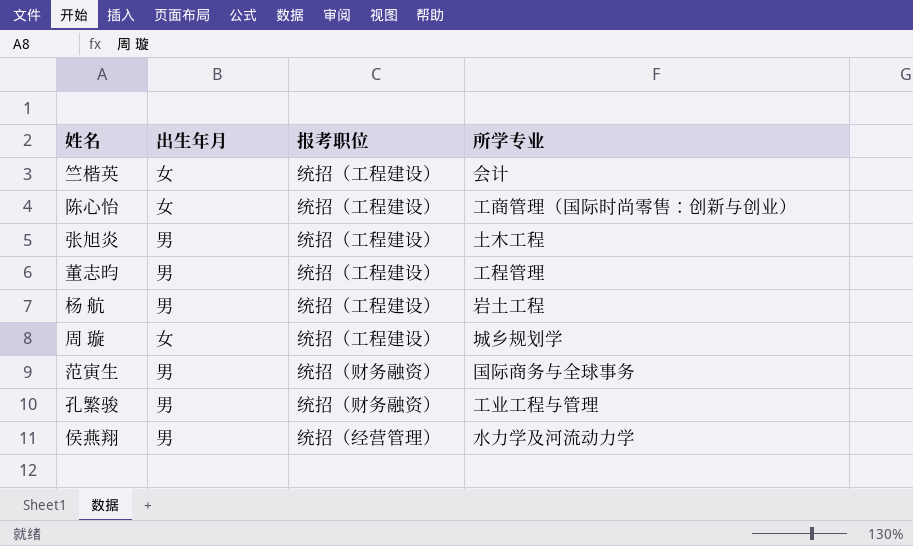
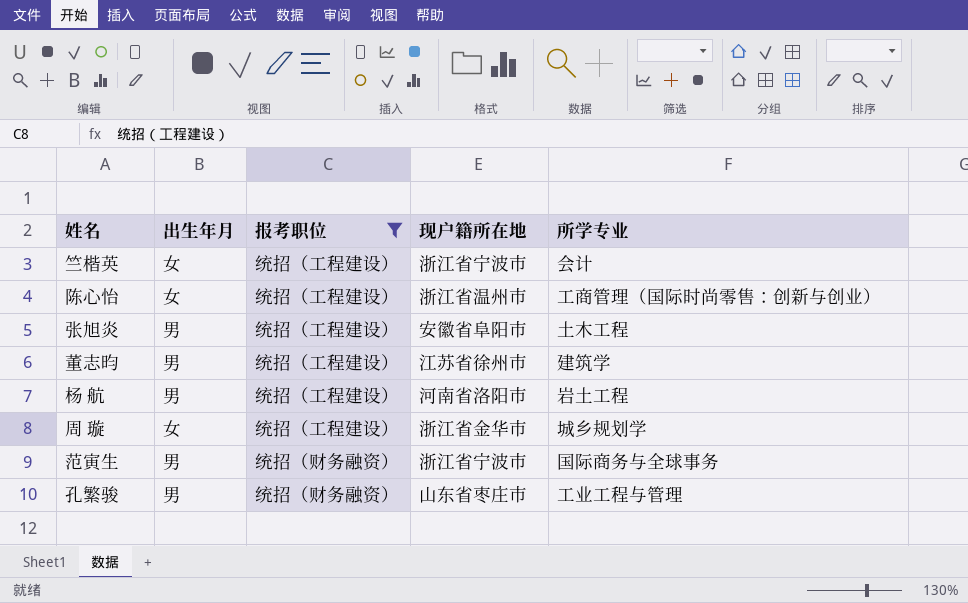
filter: none -> 报考职位 != 统招（经营管理）
column 现户籍所在地 | position: none -> 4
董志昀 | 所学专业: 工程管理 -> 建筑学

